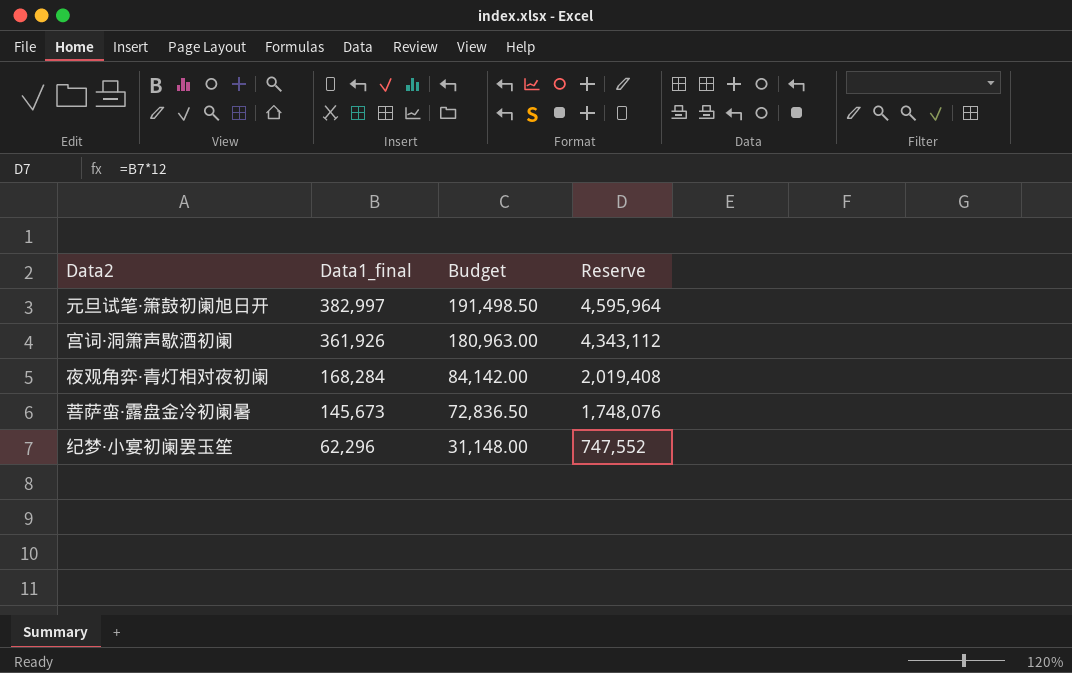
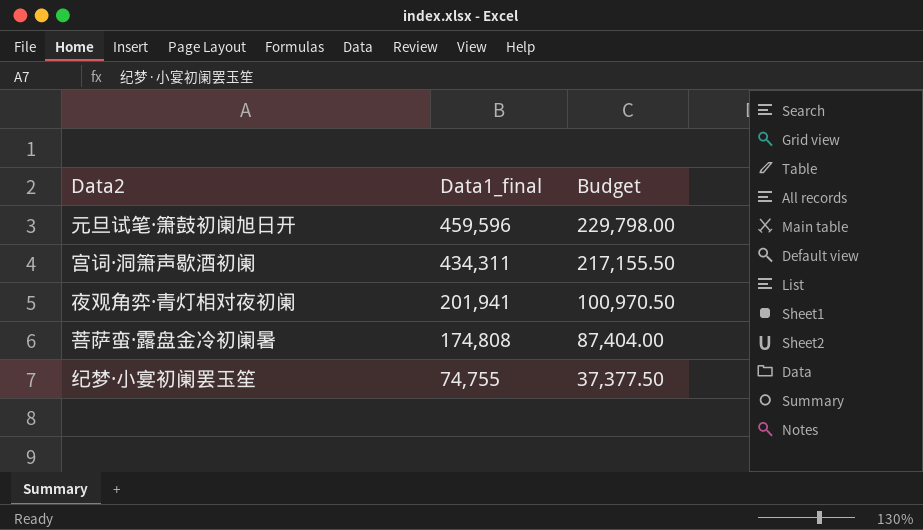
column Reserve | formula: [Data1_final] * 12 -> none
元旦试笔·箫鼓初阑旭日开 | Data1_final: 382,997 -> 459,596
元旦试笔·箫鼓初阑旭日开 | Budget: 191,498.50 -> 229,798.00
宫词·洞箫声歇酒初阑 | Data1_final: 361,926 -> 434,311
宫词·洞箫声歇酒初阑 | Budget: 180,963.00 -> 217,155.50
夜观角弈·青灯相对夜初阑 | Data1_final: 168,284 -> 201,941
夜观角弈·青灯相对夜初阑 | Budget: 84,142.00 -> 100,970.50
菩萨蛮·露盘金冷初阑暑 | Data1_final: 145,673 -> 174,808
菩萨蛮·露盘金冷初阑暑 | Budget: 72,836.50 -> 87,404.00
纪梦·小宴初阑罢玉笙 | Data1_final: 62,296 -> 74,755
纪梦·小宴初阑罢玉笙 | Budget: 31,148.00 -> 37,377.50

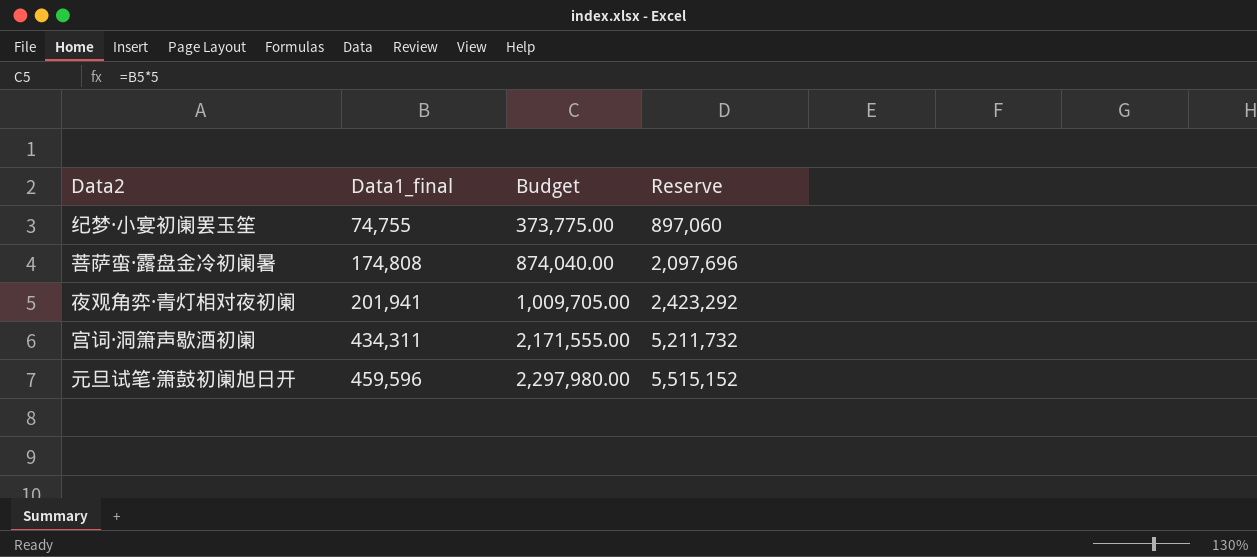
row order: Data1_final descending -> Data1_final ascending
column Budget | formula: [Data1_final] * 0.5 -> [Data1_final] * 5
column Reserve | formula: none -> [Data1_final] * 12

